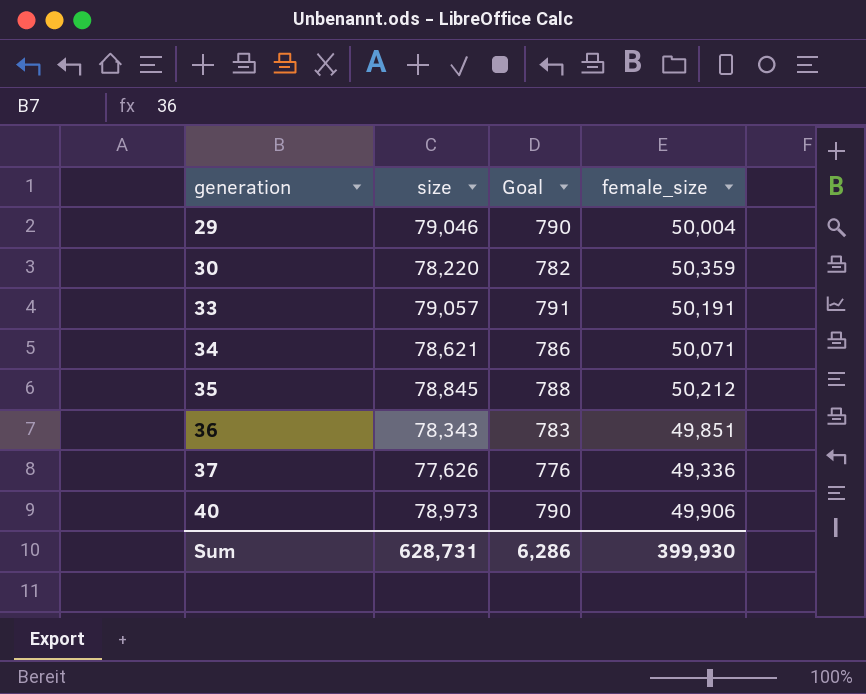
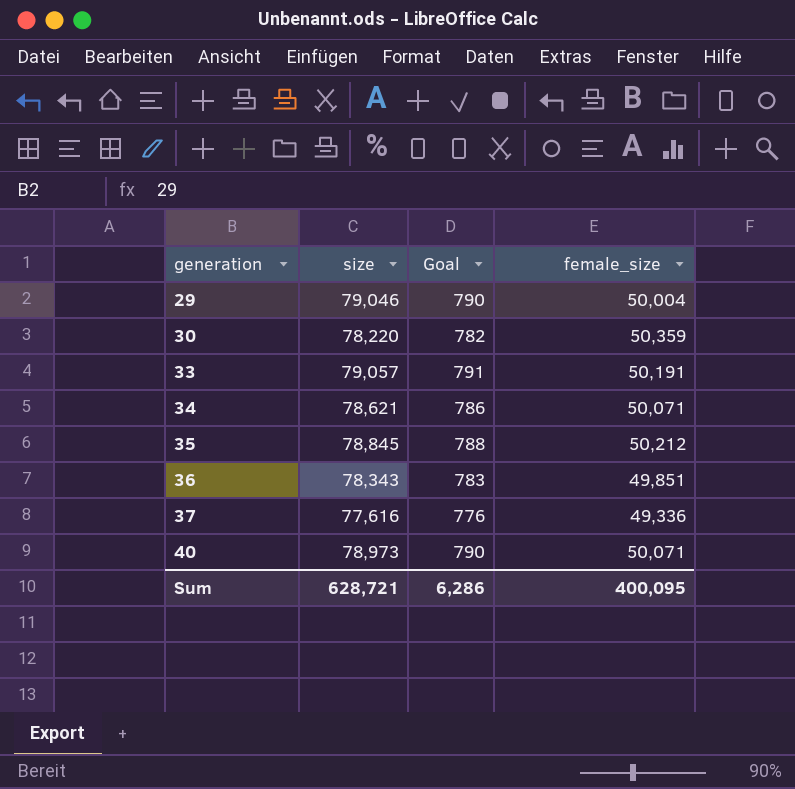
37 | size: 77,626 -> 77,616
40 | female_size: 49,906 -> 50,071
Sum | size: 628,731 -> 628,721
Sum | female_size: 399,930 -> 400,095

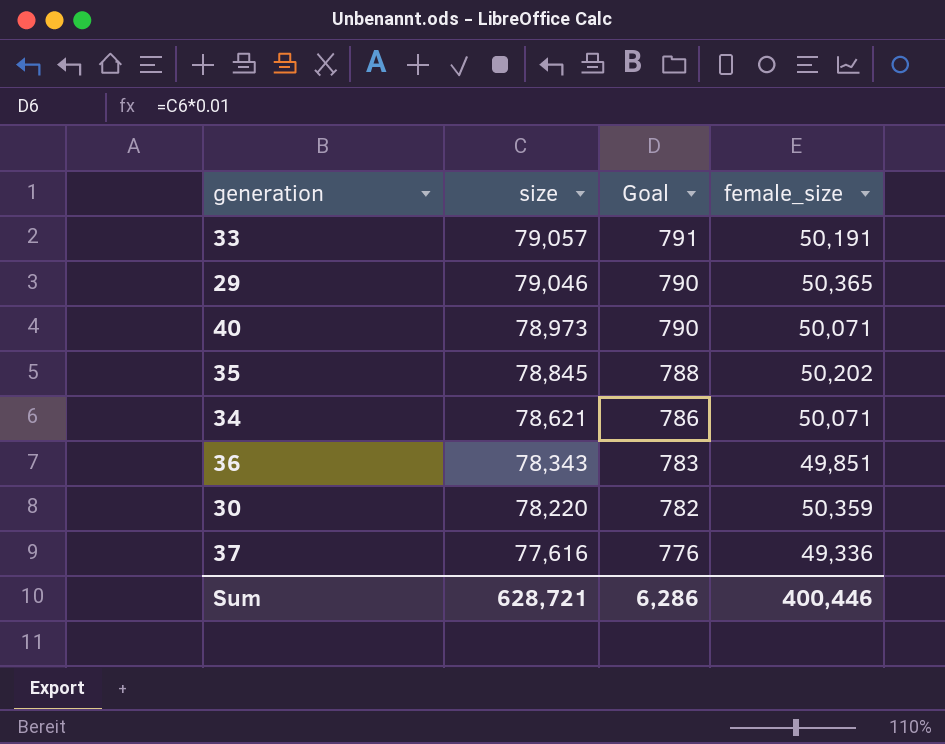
row order: generation ascending -> size descending
29 | female_size: 50,004 -> 50,365
35 | female_size: 50,212 -> 50,202
Sum | female_size: 400,095 -> 400,446

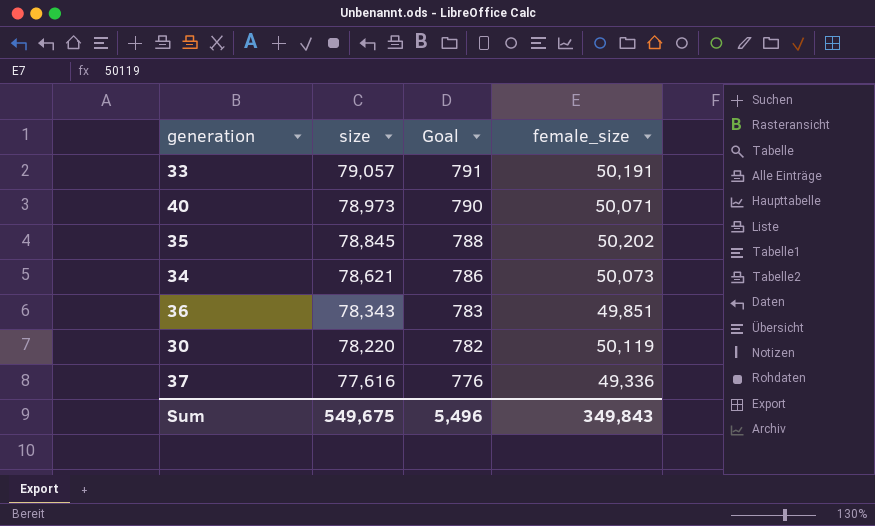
row 29: 79,046 | 790 | 50,365 -> none
34 | female_size: 50,071 -> 50,073
30 | female_size: 50,359 -> 50,119
Sum | size: 628,721 -> 549,675
Sum | Goal: 6,286 -> 5,496
Sum | female_size: 400,446 -> 349,843

